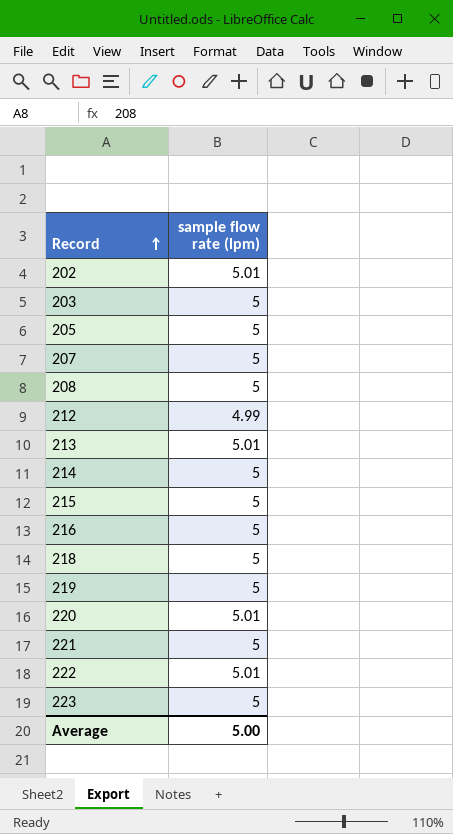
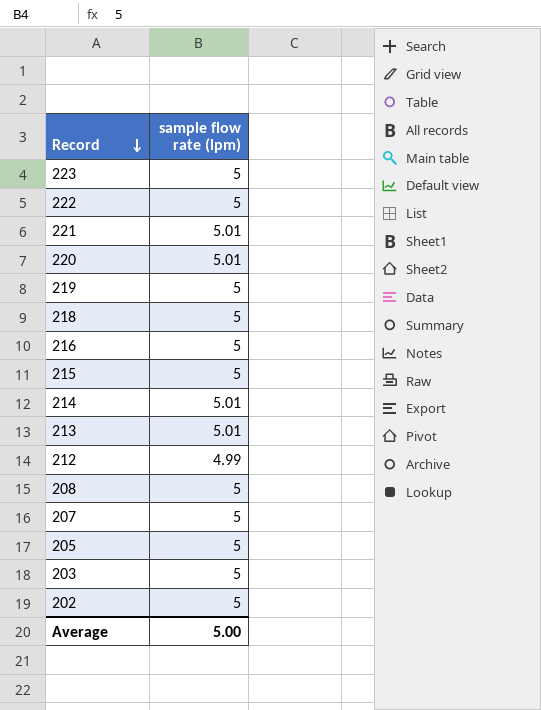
row order: Record ascending -> Record descending
222 | sample flow rate (lpm): 5.01 -> 5
221 | sample flow rate (lpm): 5 -> 5.01
214 | sample flow rate (lpm): 5 -> 5.01
202 | sample flow rate (lpm): 5.01 -> 5

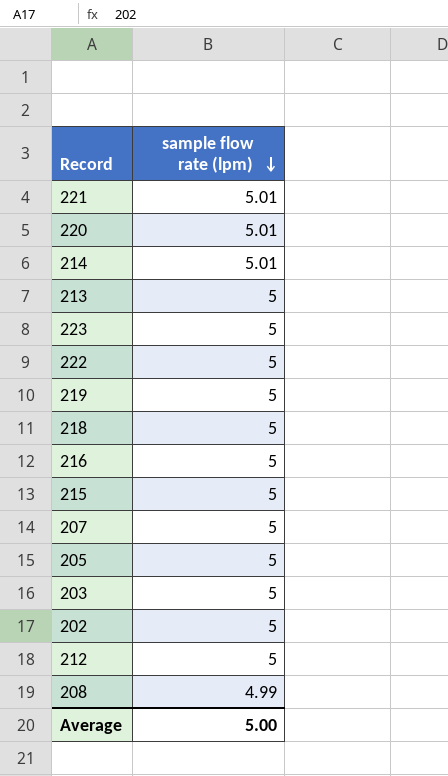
row order: Record descending -> sample flow rate (lpm) descending
213 | sample flow rate (lpm): 5.01 -> 5
212 | sample flow rate (lpm): 4.99 -> 5
208 | sample flow rate (lpm): 5 -> 4.99

